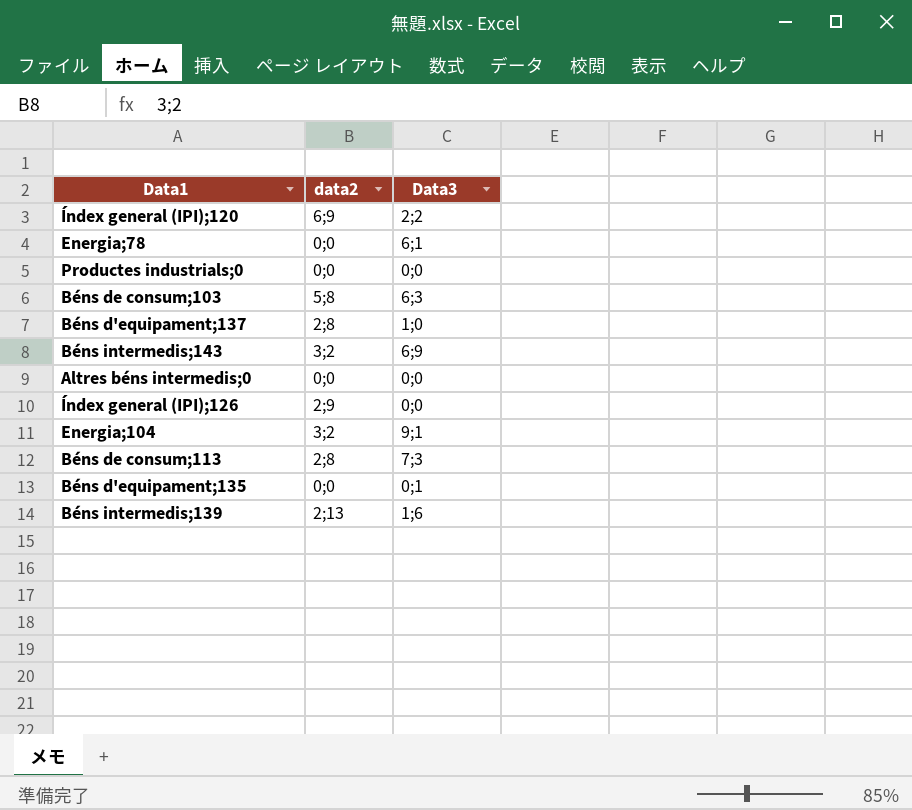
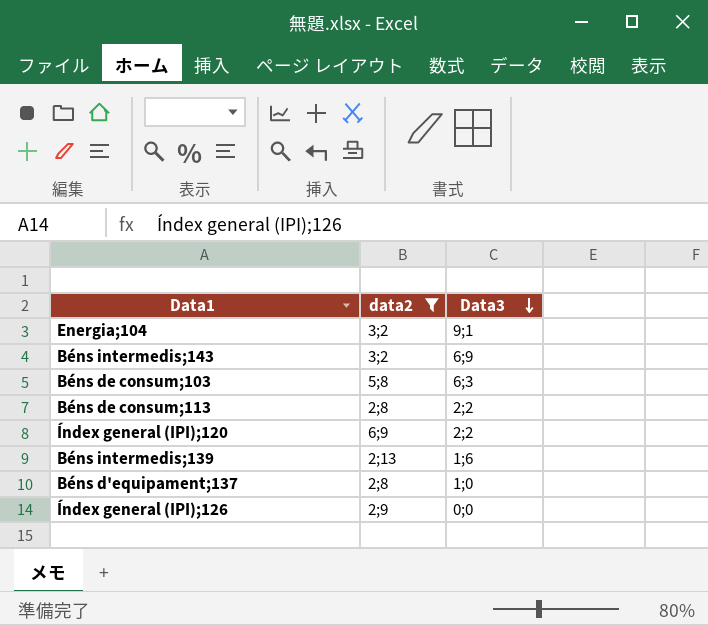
filter: none -> data2 != 0;0
row order: none -> Data3 descending
Béns de consum;113 | Data3: 7;3 -> 2;2

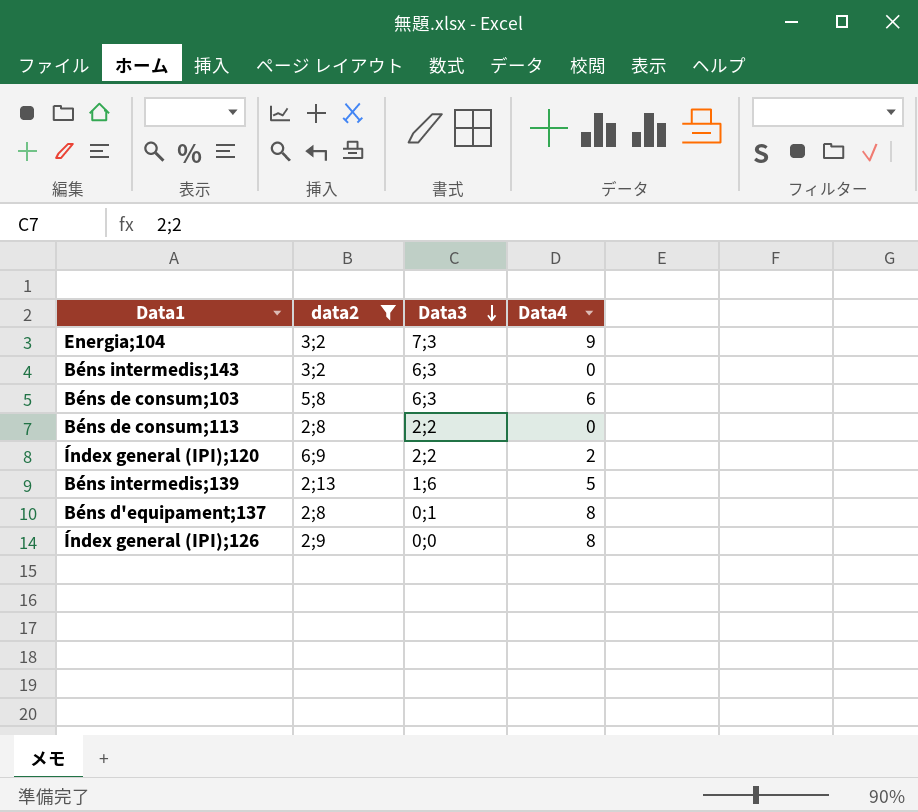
column Data4 | position: none -> 4
Energia;104 | Data3: 9;1 -> 7;3
Béns intermedis;143 | Data3: 6;9 -> 6;3
Béns d'equipament;137 | Data3: 1;0 -> 0;1

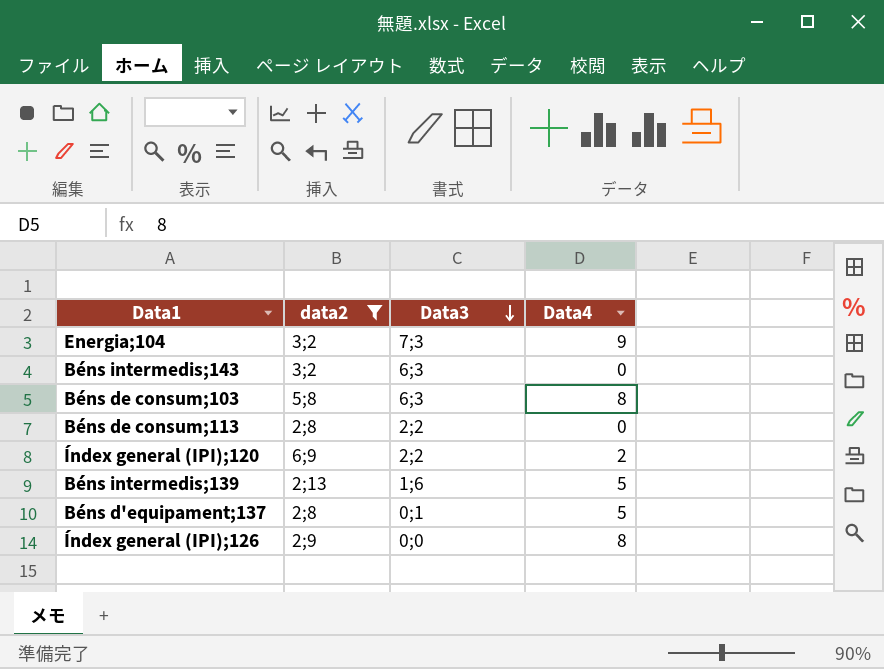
Béns de consum;103 | Data4: 6 -> 8
Béns d'equipament;137 | Data4: 8 -> 5

